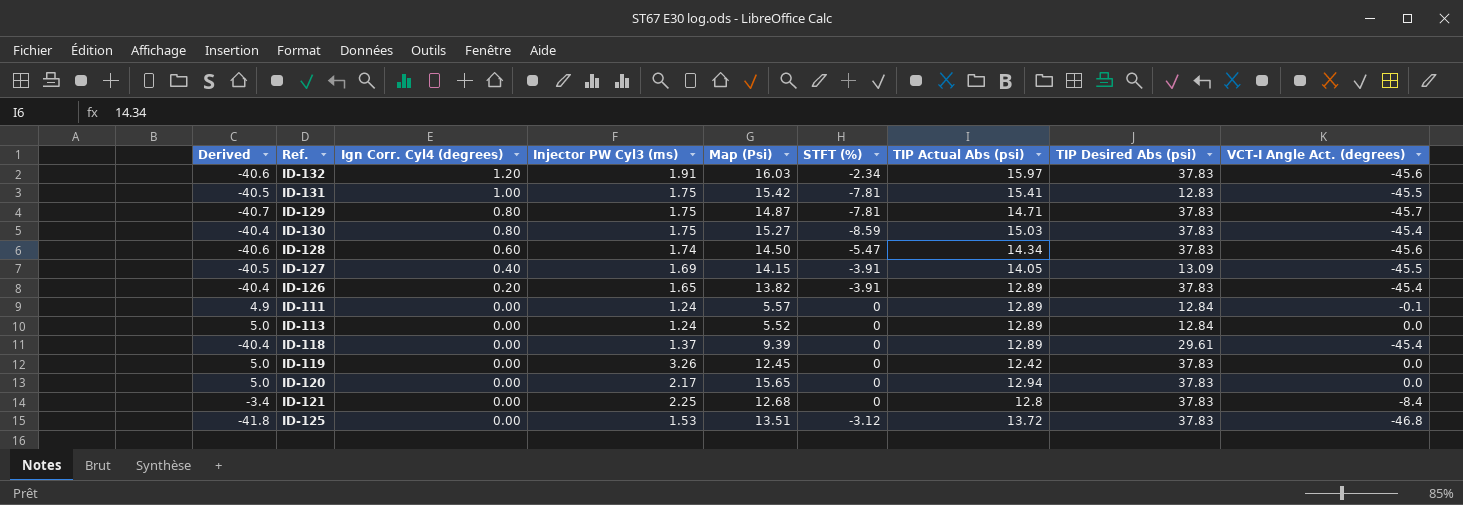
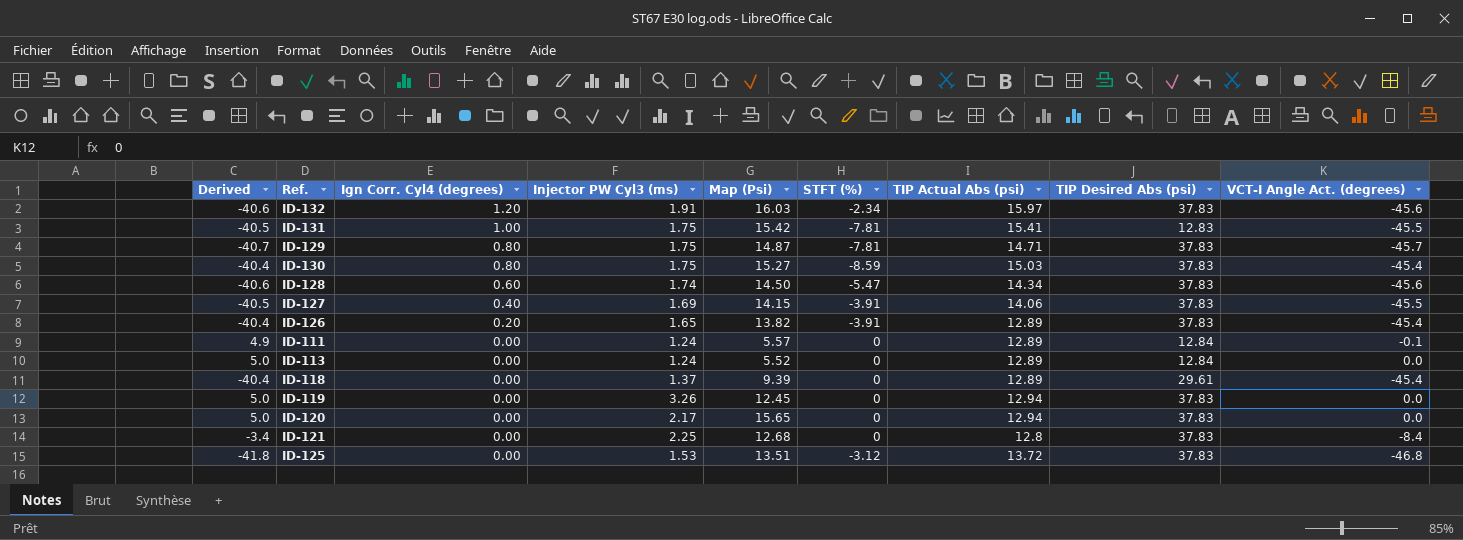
ID-127 | TIP Actual Abs (psi): 14.05 -> 14.06
ID-127 | TIP Desired Abs (psi): 13.09 -> 37.83
ID-119 | TIP Actual Abs (psi): 12.42 -> 12.94

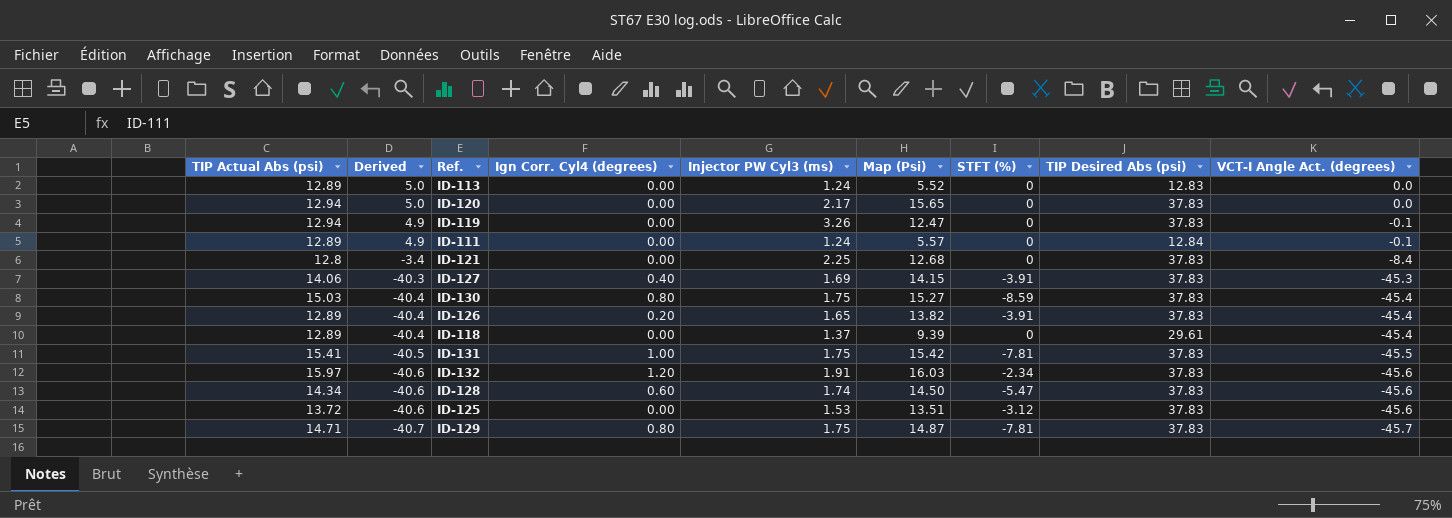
row order: Ign Corr. Cyl4 (degrees) descending -> Derived descending
column TIP Actual Abs (psi) | position: 7 -> 1
ID-113 | TIP Desired Abs (psi): 12.84 -> 12.83
ID-119 | Derived: 5.0 -> 4.9
ID-119 | Map (Psi): 12.45 -> 12.47
ID-119 | VCT-I Angle Act. (degrees): 0.0 -> -0.1
ID-127 | Derived: -40.5 -> -40.3
ID-127 | VCT-I Angle Act. (degrees): -45.5 -> -45.3
ID-131 | TIP Desired Abs (psi): 12.83 -> 37.83
ID-125 | Derived: -41.8 -> -40.6
ID-125 | VCT-I Angle Act. (degrees): -46.8 -> -45.6

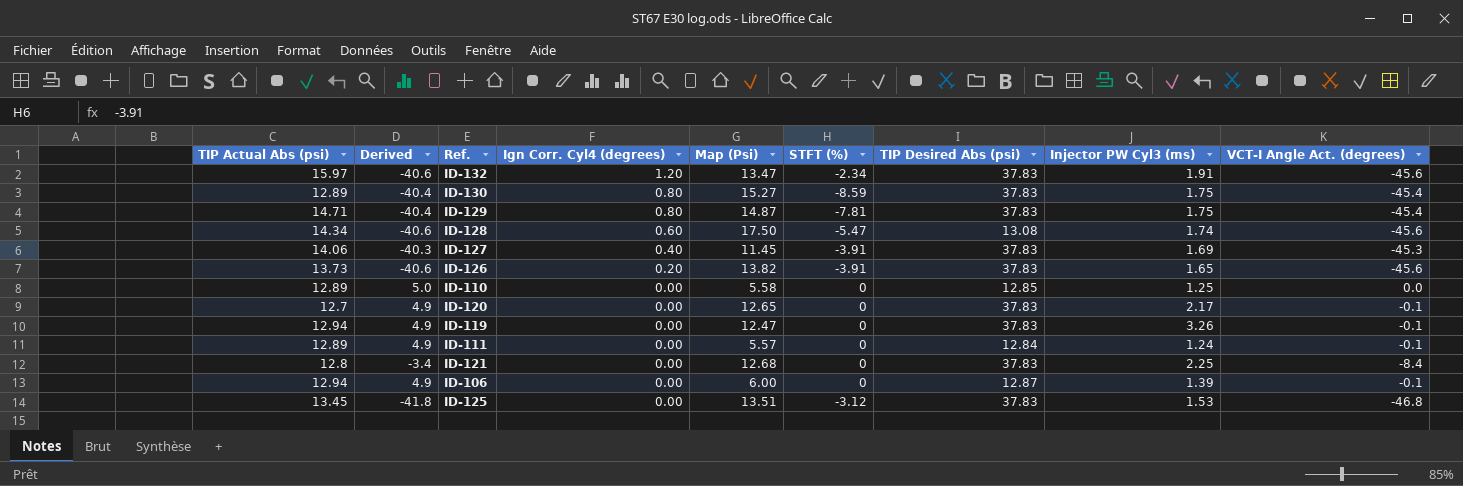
row order: Derived descending -> Ign Corr. Cyl4 (degrees) descending
column Injector PW Cyl3 (ms) | position: 5 -> 8
row ID-113: 12.89 | 5.0 | 0.00 | 1.24 | 5.52 | 0 | 12.83 | 0.0 -> none
row ID-118: 12.89 | -40.4 | 0.00 | 1.37 | 9.39 | 0 | 29.61 | -45.4 -> none
row ID-131: 15.41 | -40.5 | 1.00 | 1.75 | 15.42 | -7.81 | 37.83 | -45.5 -> none
ID-132 | Map (Psi): 16.03 -> 13.47
ID-130 | TIP Actual Abs (psi): 15.03 -> 12.89
ID-129 | Derived: -40.7 -> -40.4
ID-129 | VCT-I Angle Act. (degrees): -45.7 -> -45.4
ID-128 | Map (Psi): 14.50 -> 17.50
ID-128 | TIP Desired Abs (psi): 37.83 -> 13.08
ID-127 | Map (Psi): 14.15 -> 11.45
ID-126 | TIP Actual Abs (psi): 12.89 -> 13.73
ID-126 | Derived: -40.4 -> -40.6
ID-126 | VCT-I Angle Act. (degrees): -45.4 -> -45.6
row ID-110: none -> 12.89 | 5.0 | 0.00 | 5.58 | 0 | 12.85 | 1.25 | 0.0
ID-120 | TIP Actual Abs (psi): 12.94 -> 12.7
ID-120 | Derived: 5.0 -> 4.9
ID-120 | Map (Psi): 15.65 -> 12.65
ID-120 | VCT-I Angle Act. (degrees): 0.0 -> -0.1
row ID-106: none -> 12.94 | 4.9 | 0.00 | 6.00 | 0 | 12.87 | 1.39 | -0.1
ID-125 | TIP Actual Abs (psi): 13.72 -> 13.45
ID-125 | Derived: -40.6 -> -41.8
ID-125 | VCT-I Angle Act. (degrees): -45.6 -> -46.8

